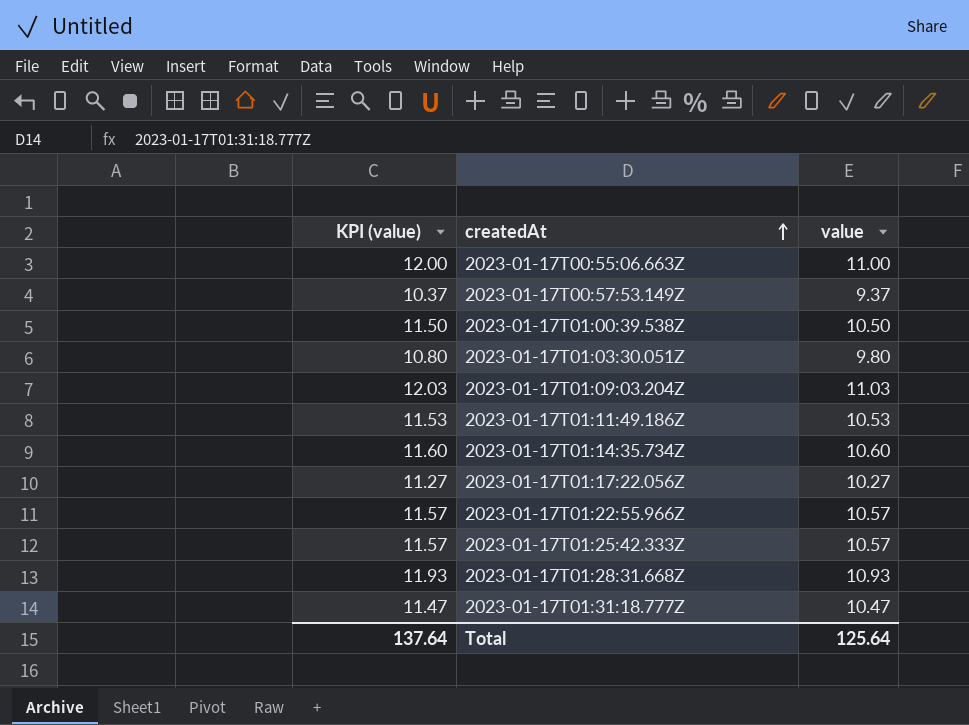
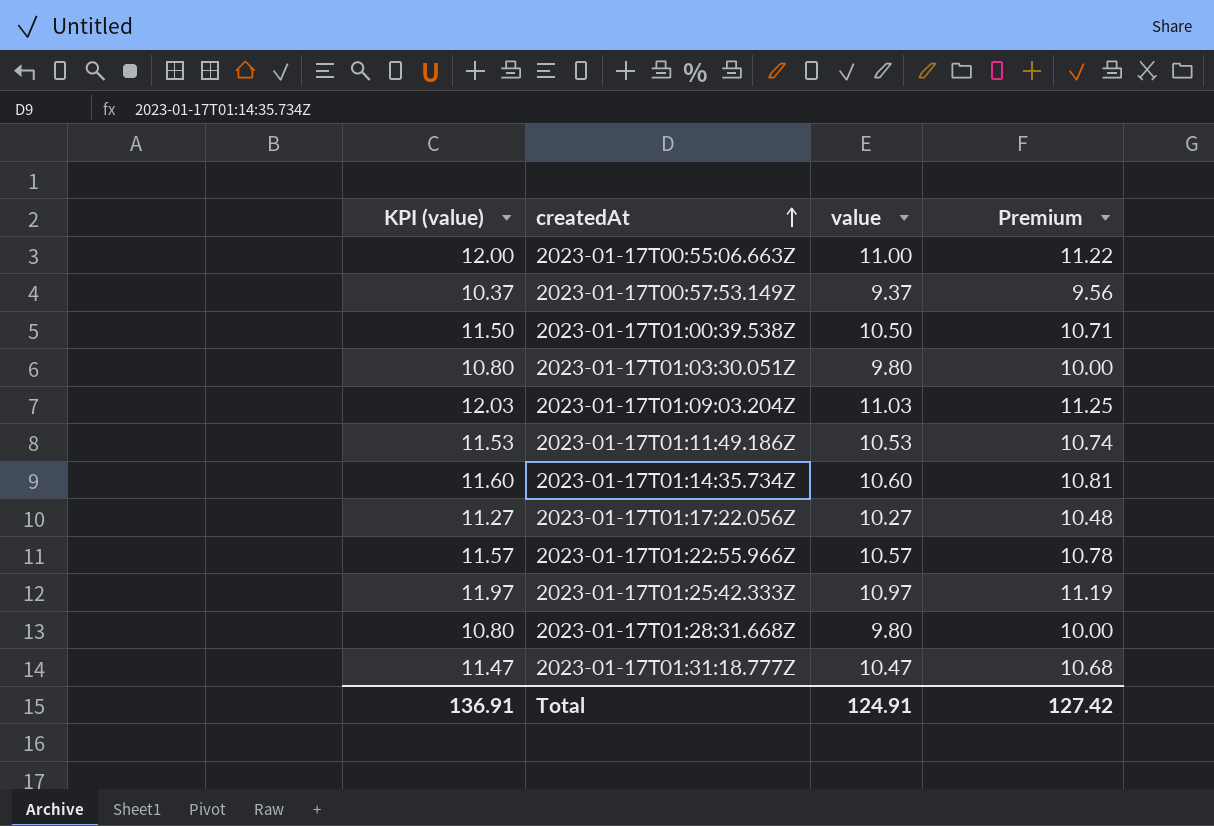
column Premium | formula: none -> [value] * 1.02
2023-01-17T01:25:42.333Z | KPI (value): 11.57 -> 11.97
2023-01-17T01:25:42.333Z | value: 10.57 -> 10.97
2023-01-17T01:28:31.668Z | KPI (value): 11.93 -> 10.80
2023-01-17T01:28:31.668Z | value: 10.93 -> 9.80
Total | KPI (value): 137.64 -> 136.91
Total | value: 125.64 -> 124.91

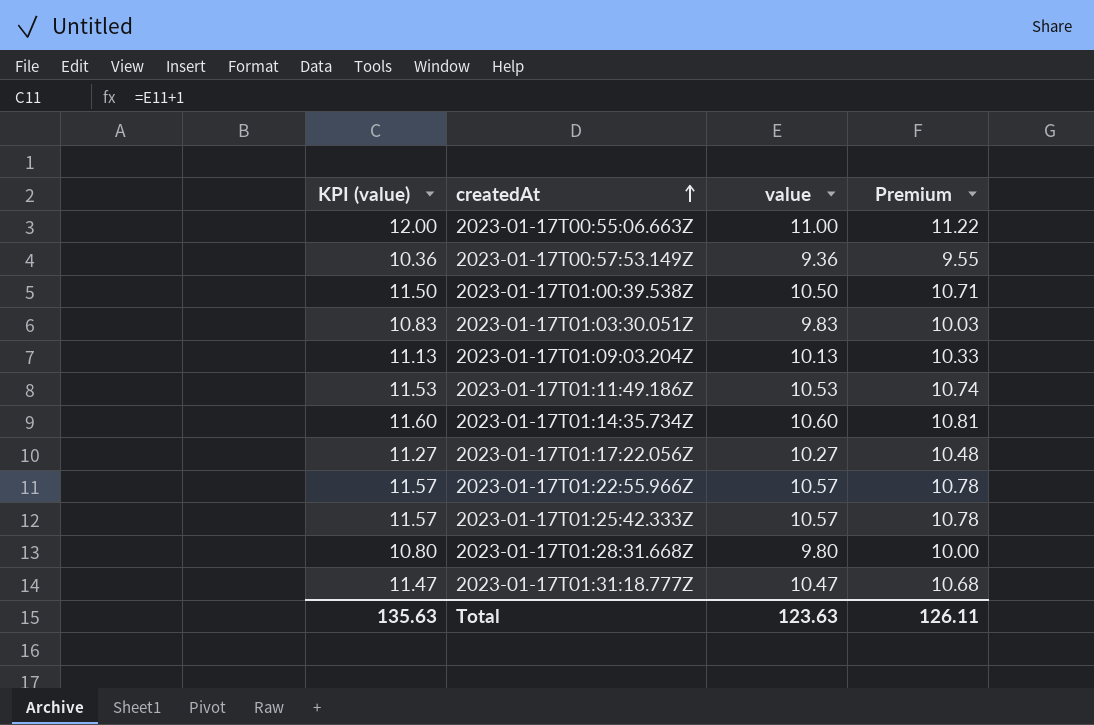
2023-01-17T00:57:53.149Z | KPI (value): 10.37 -> 10.36
2023-01-17T00:57:53.149Z | value: 9.37 -> 9.36
2023-01-17T00:57:53.149Z | Premium: 9.56 -> 9.55
2023-01-17T01:03:30.051Z | KPI (value): 10.80 -> 10.83
2023-01-17T01:03:30.051Z | value: 9.80 -> 9.83
2023-01-17T01:03:30.051Z | Premium: 10.00 -> 10.03
2023-01-17T01:09:03.204Z | KPI (value): 12.03 -> 11.13
2023-01-17T01:09:03.204Z | value: 11.03 -> 10.13
2023-01-17T01:09:03.204Z | Premium: 11.25 -> 10.33
2023-01-17T01:25:42.333Z | KPI (value): 11.97 -> 11.57
2023-01-17T01:25:42.333Z | value: 10.97 -> 10.57
2023-01-17T01:25:42.333Z | Premium: 11.19 -> 10.78
Total | KPI (value): 136.91 -> 135.63
Total | value: 124.91 -> 123.63
Total | Premium: 127.42 -> 126.11

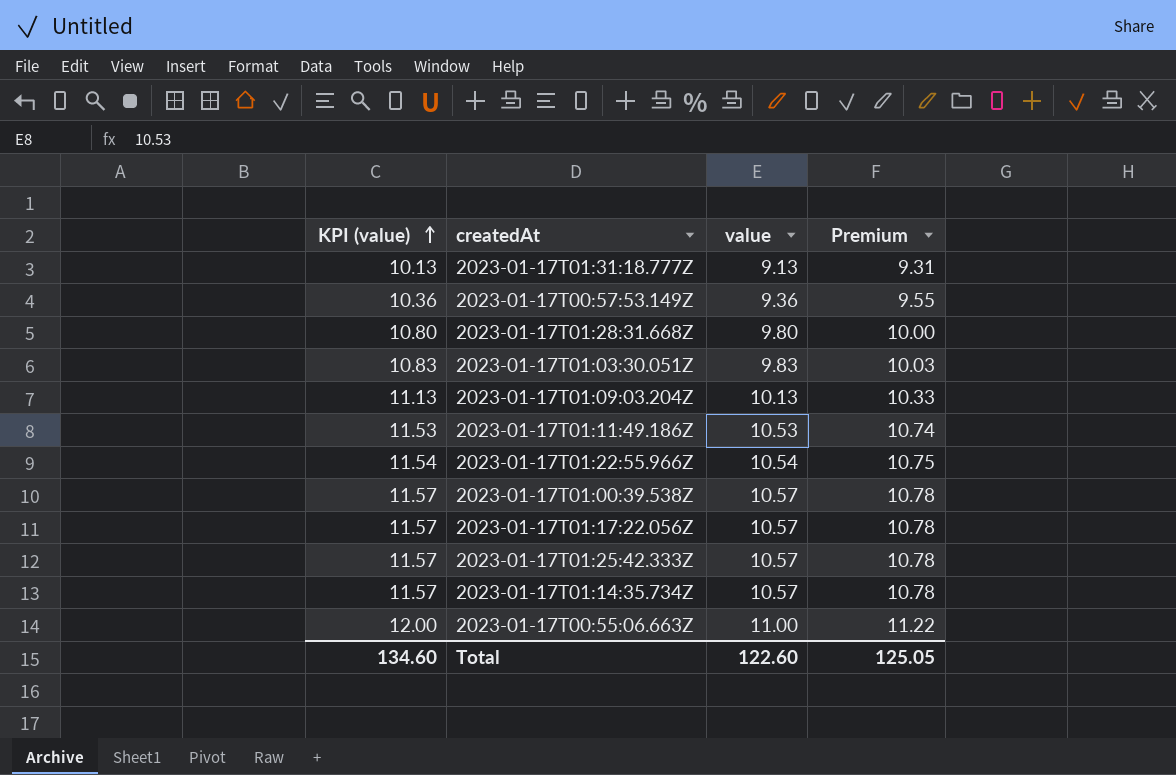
row order: createdAt ascending -> KPI (value) ascending
2023-01-17T01:31:18.777Z | KPI (value): 11.47 -> 10.13
2023-01-17T01:31:18.777Z | value: 10.47 -> 9.13
2023-01-17T01:31:18.777Z | Premium: 10.68 -> 9.31
2023-01-17T01:22:55.966Z | KPI (value): 11.57 -> 11.54
2023-01-17T01:22:55.966Z | value: 10.57 -> 10.54
2023-01-17T01:22:55.966Z | Premium: 10.78 -> 10.75
2023-01-17T01:00:39.538Z | KPI (value): 11.50 -> 11.57
2023-01-17T01:00:39.538Z | value: 10.50 -> 10.57
2023-01-17T01:00:39.538Z | Premium: 10.71 -> 10.78
2023-01-17T01:17:22.056Z | KPI (value): 11.27 -> 11.57
2023-01-17T01:17:22.056Z | value: 10.27 -> 10.57
2023-01-17T01:17:22.056Z | Premium: 10.48 -> 10.78
2023-01-17T01:14:35.734Z | KPI (value): 11.60 -> 11.57
2023-01-17T01:14:35.734Z | value: 10.60 -> 10.57
2023-01-17T01:14:35.734Z | Premium: 10.81 -> 10.78
Total | KPI (value): 135.63 -> 134.60
Total | value: 123.63 -> 122.60
Total | Premium: 126.11 -> 125.05

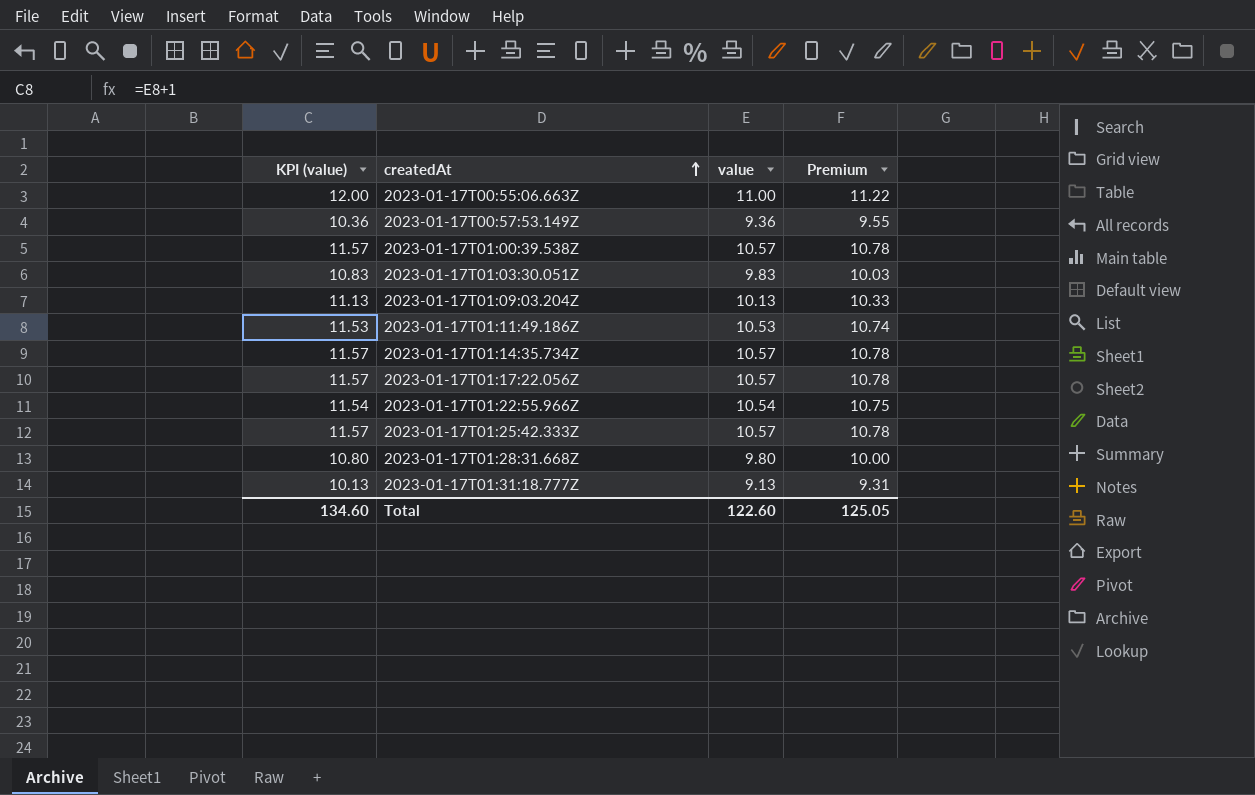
row order: KPI (value) ascending -> createdAt ascending

